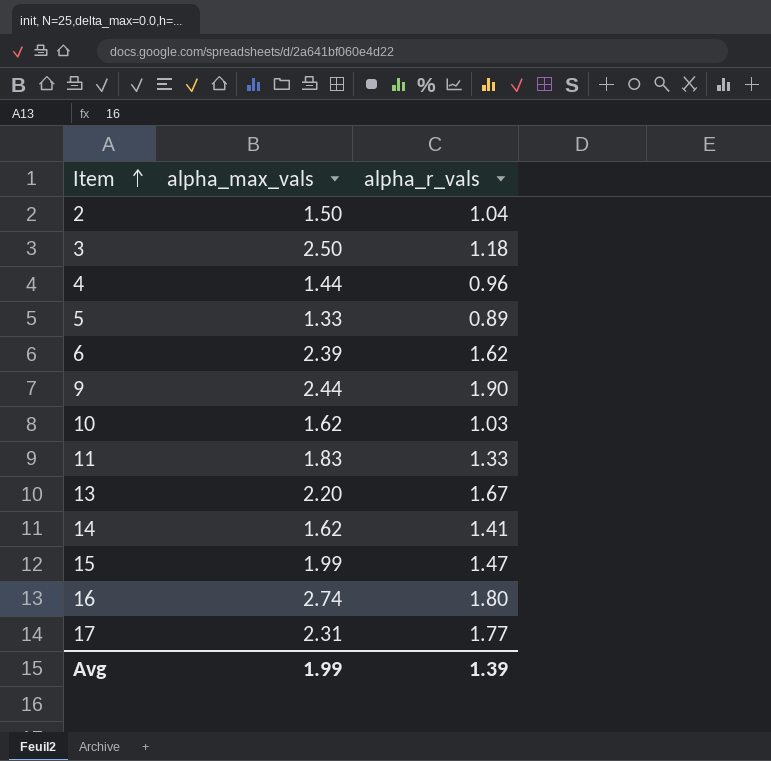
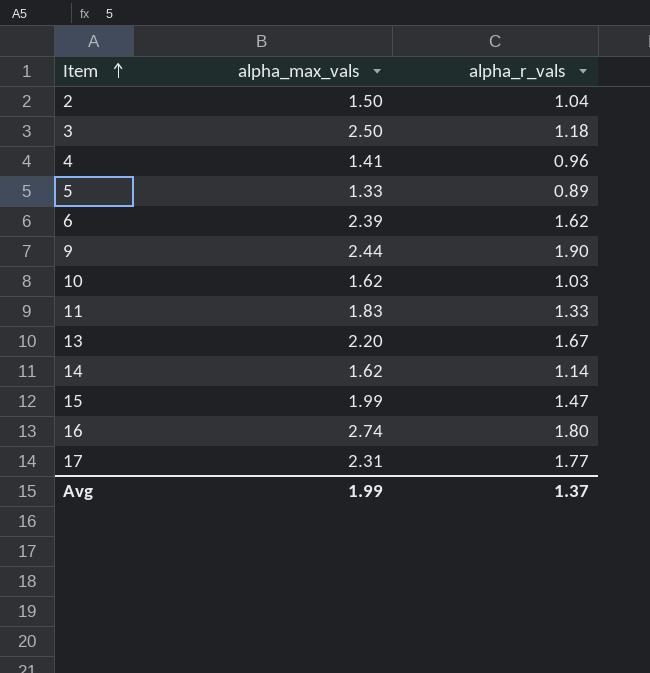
4 | alpha_max_vals: 1.44 -> 1.41
14 | alpha_r_vals: 1.41 -> 1.14
Avg | alpha_r_vals: 1.39 -> 1.37

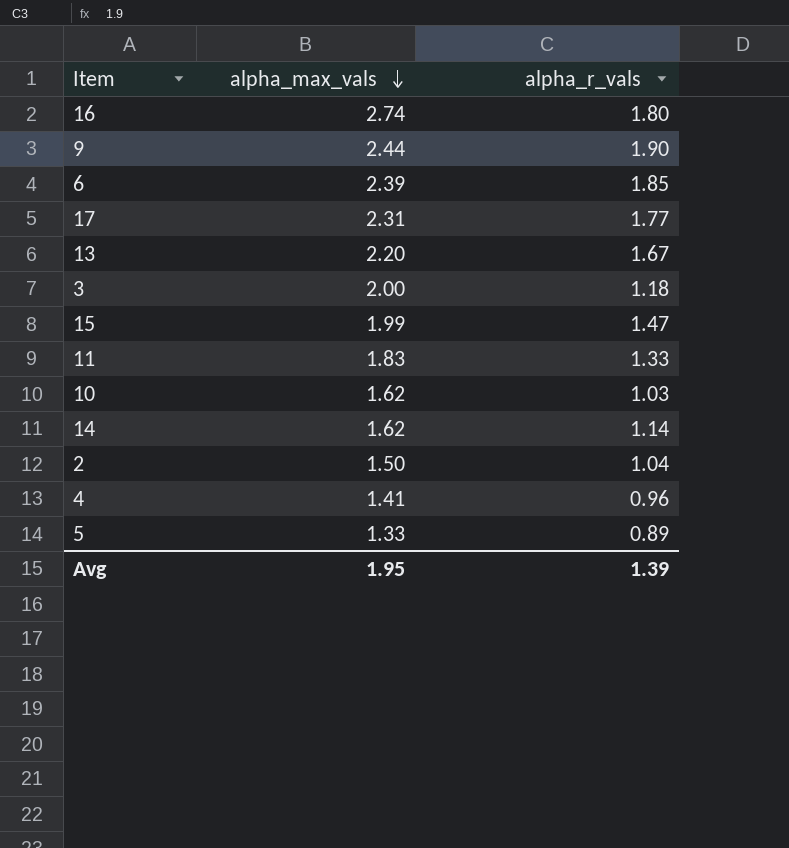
row order: Item ascending -> alpha_max_vals descending
6 | alpha_r_vals: 1.62 -> 1.85
3 | alpha_max_vals: 2.50 -> 2.00
Avg | alpha_max_vals: 1.99 -> 1.95
Avg | alpha_r_vals: 1.37 -> 1.39

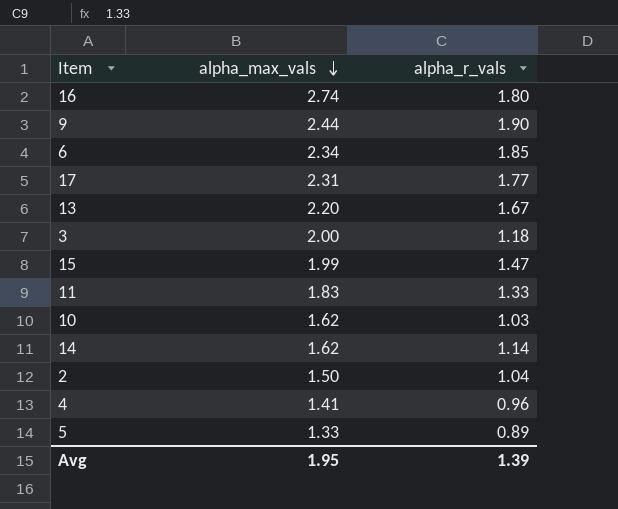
6 | alpha_max_vals: 2.39 -> 2.34

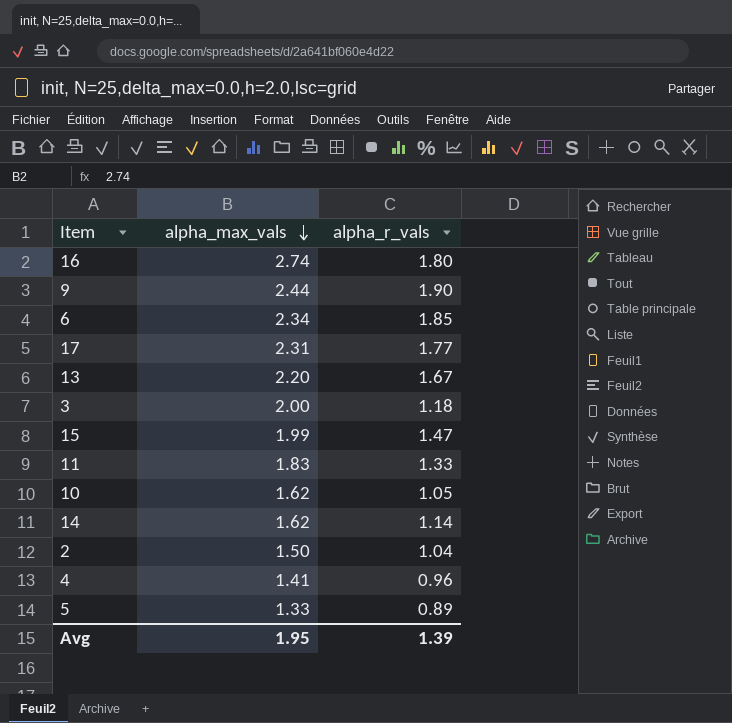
10 | alpha_r_vals: 1.03 -> 1.05

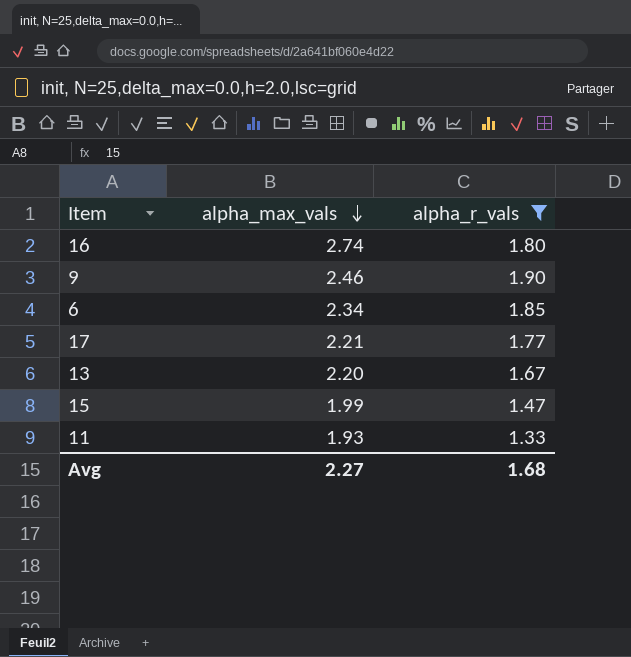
filter: none -> alpha_r_vals >= 1.33
9 | alpha_max_vals: 2.44 -> 2.46
17 | alpha_max_vals: 2.31 -> 2.21
11 | alpha_max_vals: 1.83 -> 1.93
Avg | alpha_max_vals: 1.95 -> 2.27
Avg | alpha_r_vals: 1.39 -> 1.68

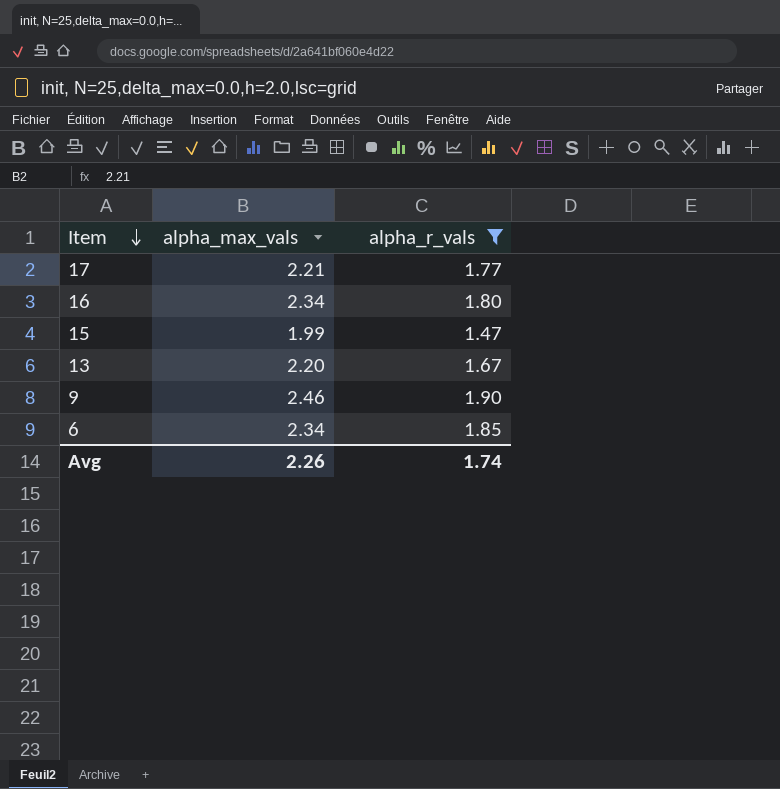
row order: alpha_max_vals descending -> Item descending
row 11: 1.93 | 1.33 -> none
16 | alpha_max_vals: 2.74 -> 2.34
Avg | alpha_max_vals: 2.27 -> 2.26
Avg | alpha_r_vals: 1.68 -> 1.74

